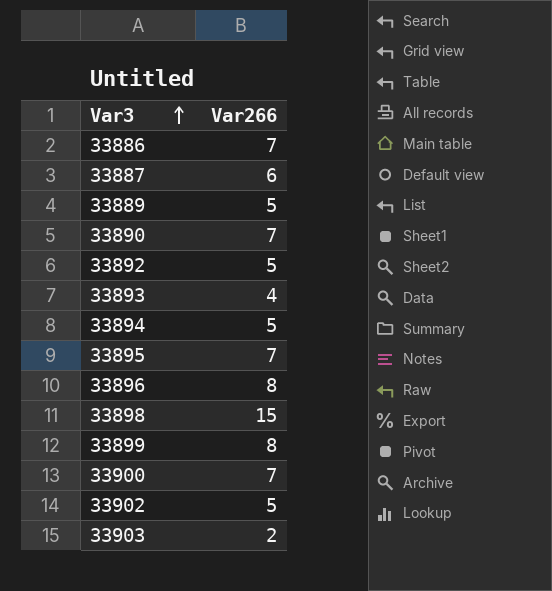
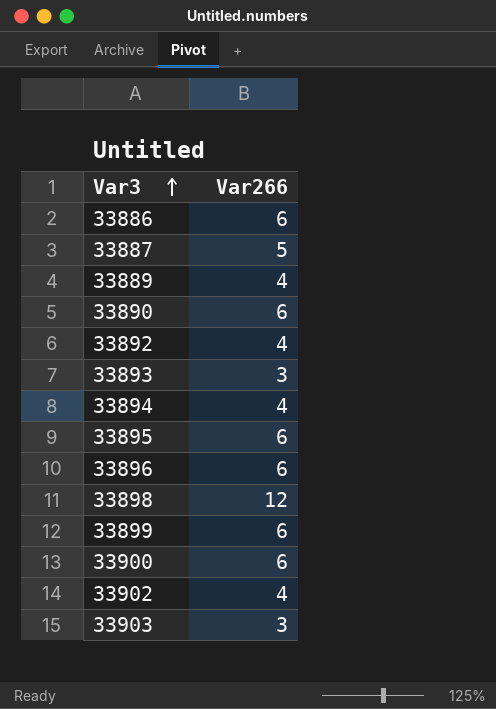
33886 | Var266: 7 -> 6
33887 | Var266: 6 -> 5
33889 | Var266: 5 -> 4
33890 | Var266: 7 -> 6
33892 | Var266: 5 -> 4
33893 | Var266: 4 -> 3
33894 | Var266: 5 -> 4
33895 | Var266: 7 -> 6
33896 | Var266: 8 -> 6
33898 | Var266: 15 -> 12
33899 | Var266: 8 -> 6
33900 | Var266: 7 -> 6
33902 | Var266: 5 -> 4
33903 | Var266: 2 -> 3

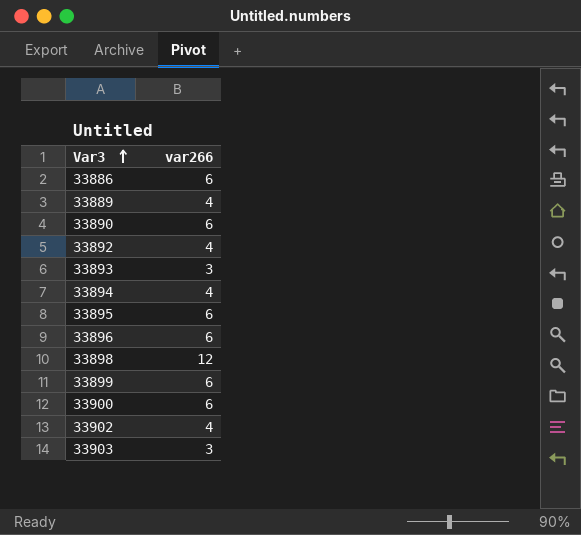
column name: Var266 -> var266
row 33887: 5 -> none

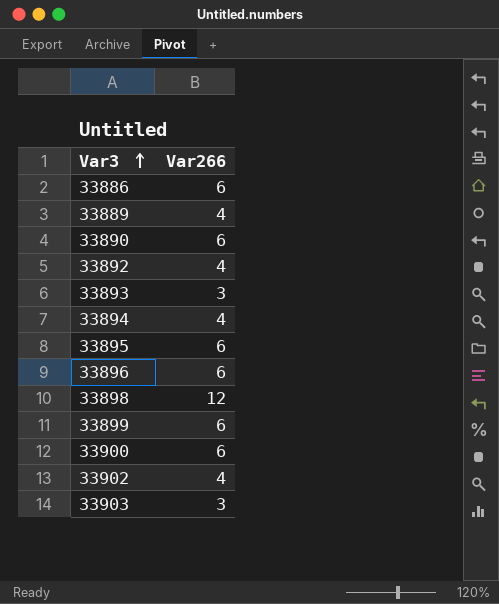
column name: var266 -> Var266

